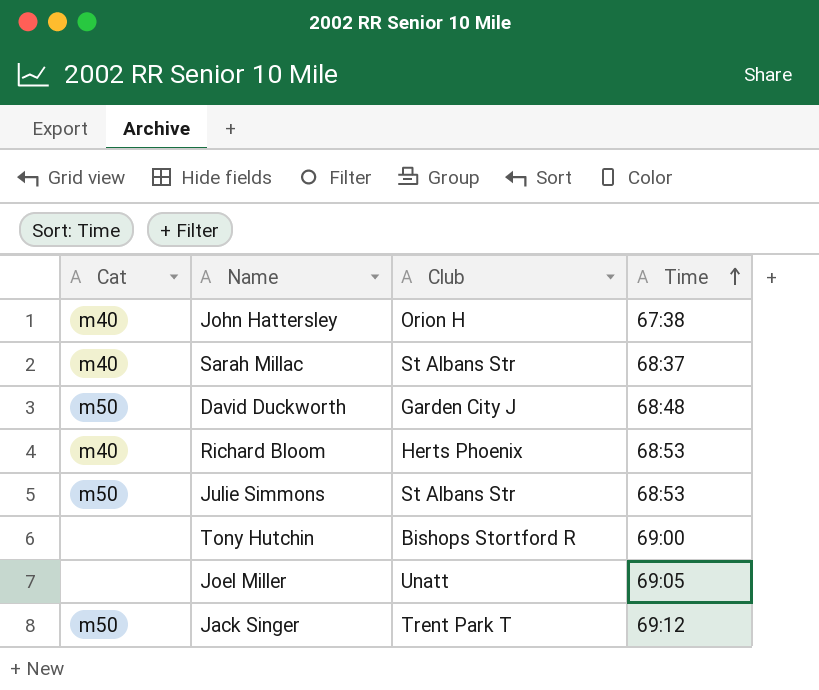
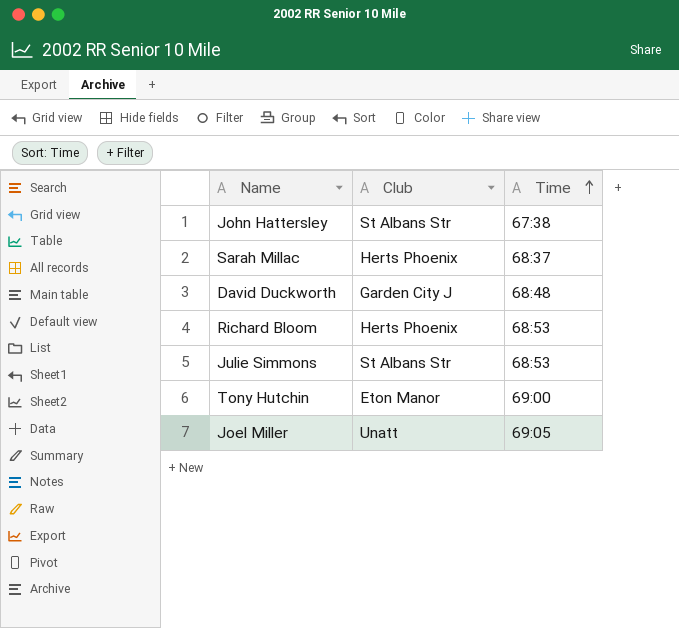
column Cat | position: 1 -> none
row Jack Singer: m50 | Trent Park T | 69:12 -> none
John Hattersley | Club: Orion H -> St Albans Str
Sarah Millac | Club: St Albans Str -> Herts Phoenix
Tony Hutchin | Club: Bishops Stortford R -> Eton Manor

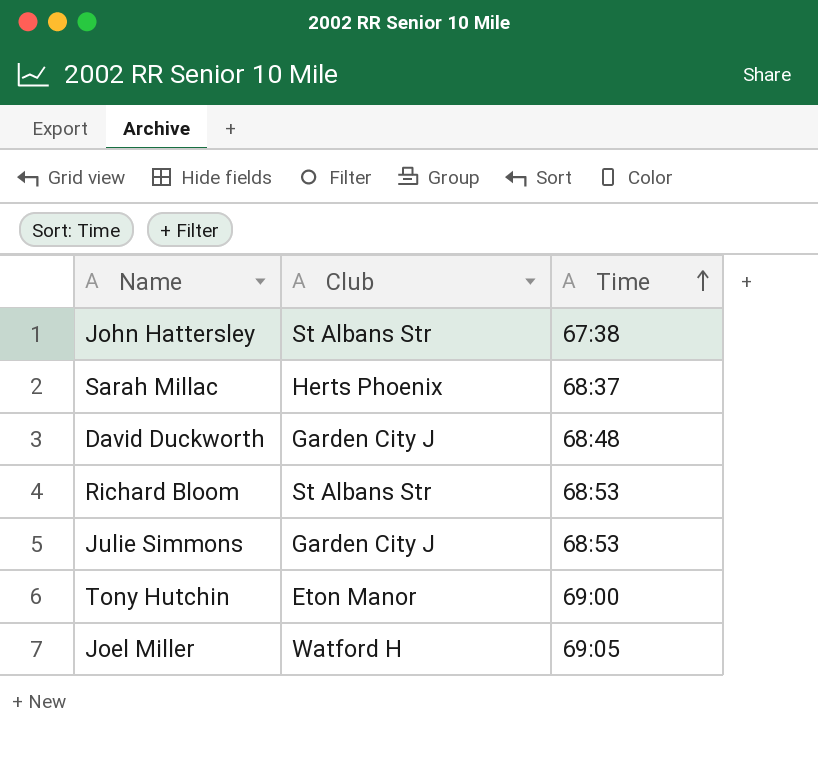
Richard Bloom | Club: Herts Phoenix -> St Albans Str
Julie Simmons | Club: St Albans Str -> Garden City J
Joel Miller | Club: Unatt -> Watford H

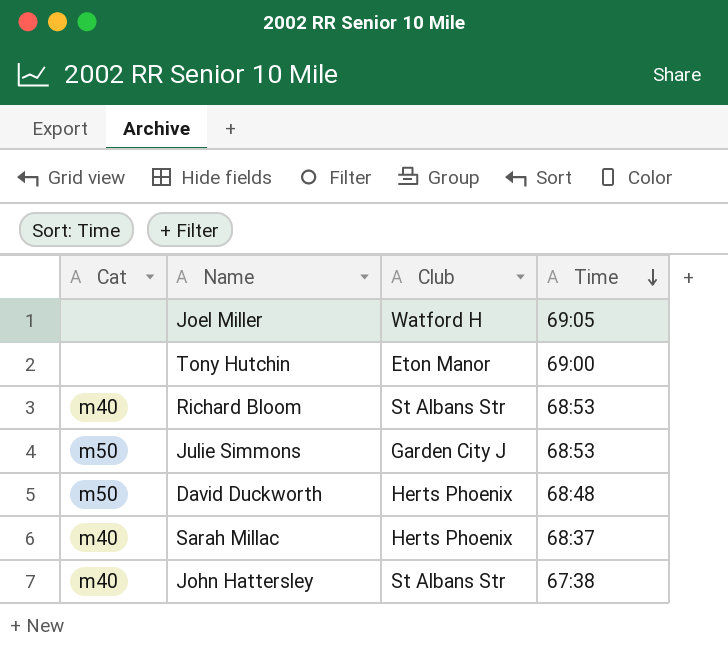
row order: Time ascending -> Time descending
column Cat | position: none -> 1
David Duckworth | Club: Garden City J -> Herts Phoenix

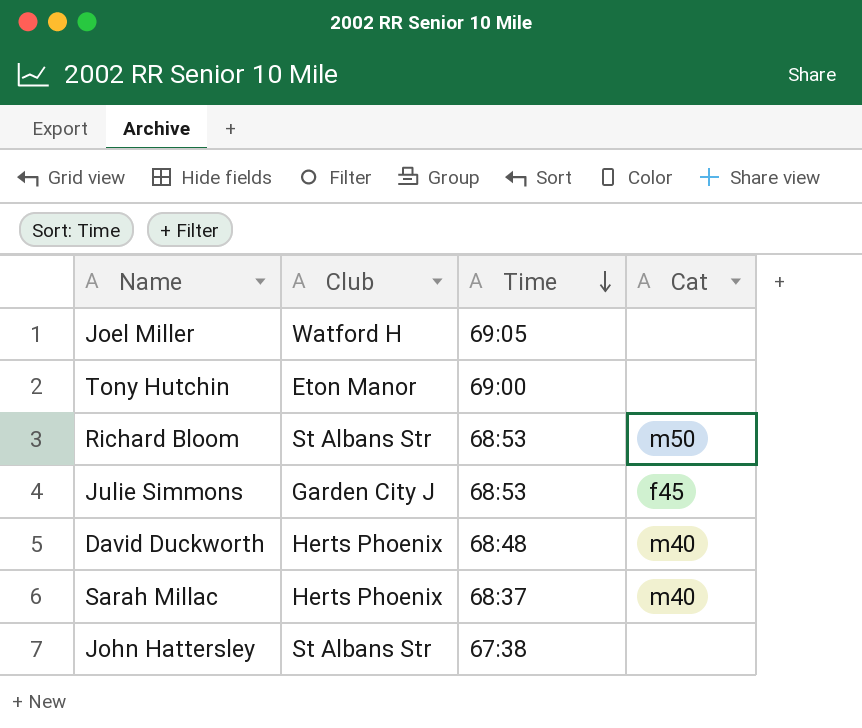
column Cat | position: 1 -> 4
Richard Bloom | Cat: m40 -> m50
Julie Simmons | Cat: m50 -> f45
David Duckworth | Cat: m50 -> m40
John Hattersley | Cat: m40 -> none

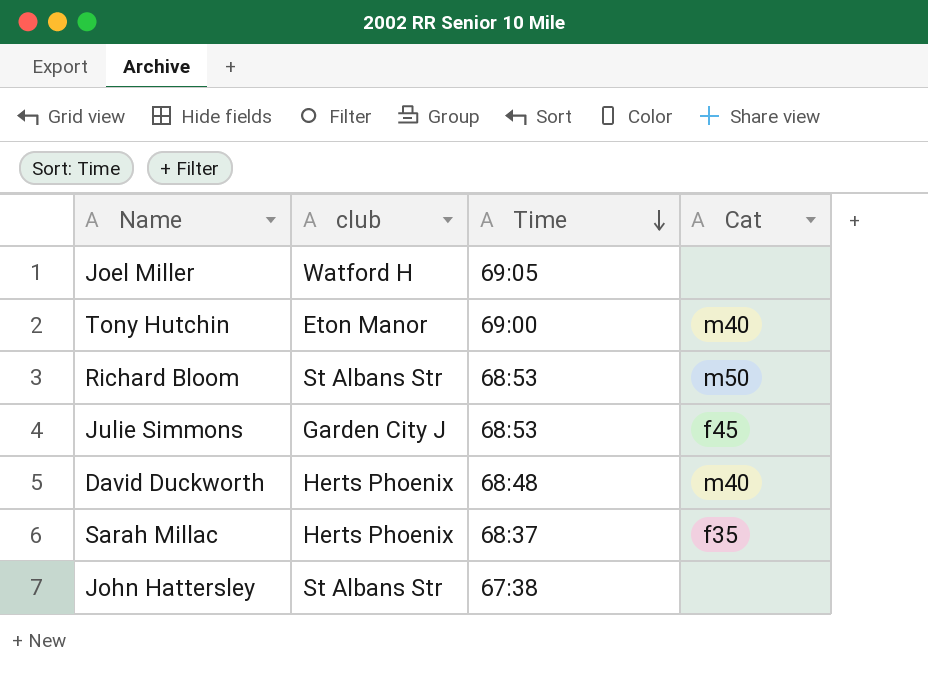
column name: Club -> club
Tony Hutchin | Cat: none -> m40
Sarah Millac | Cat: m40 -> f35

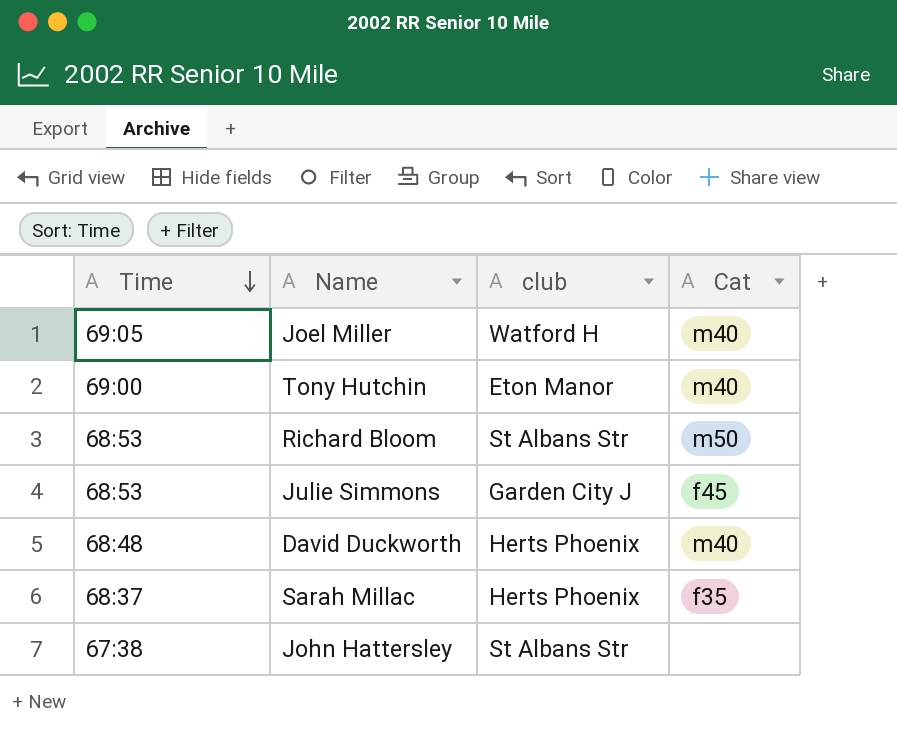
column Time | position: 3 -> 1
Joel Miller | Cat: none -> m40

